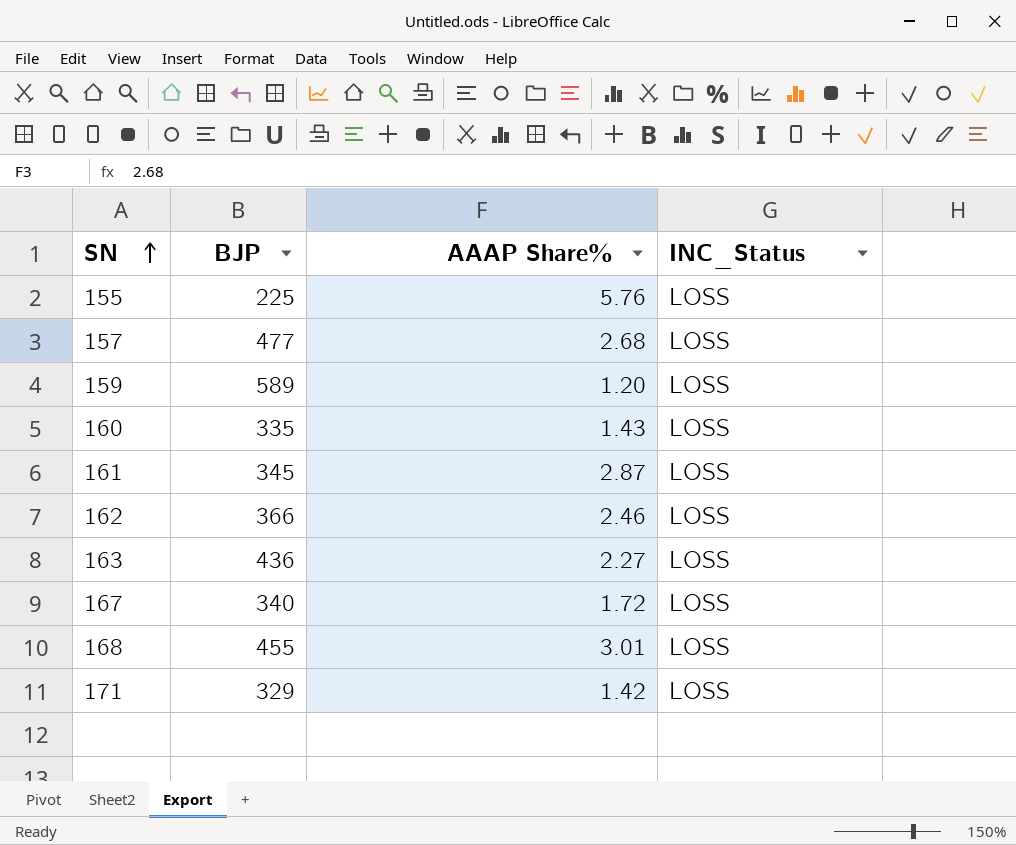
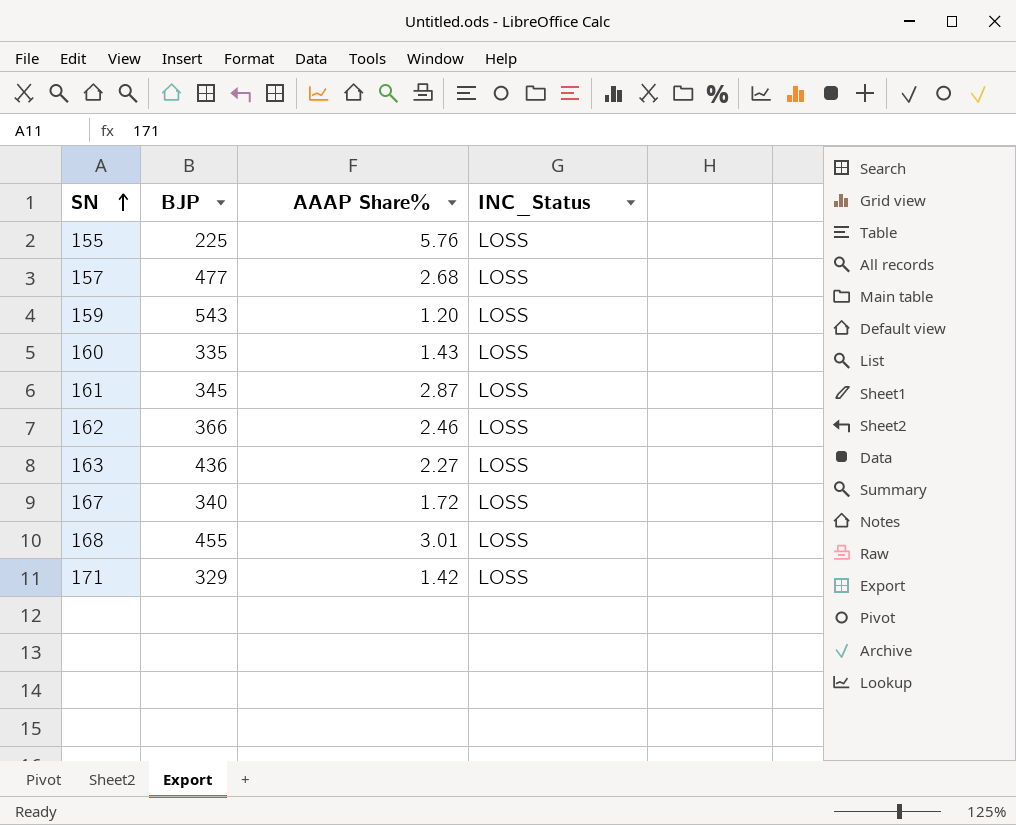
159 | BJP: 589 -> 543

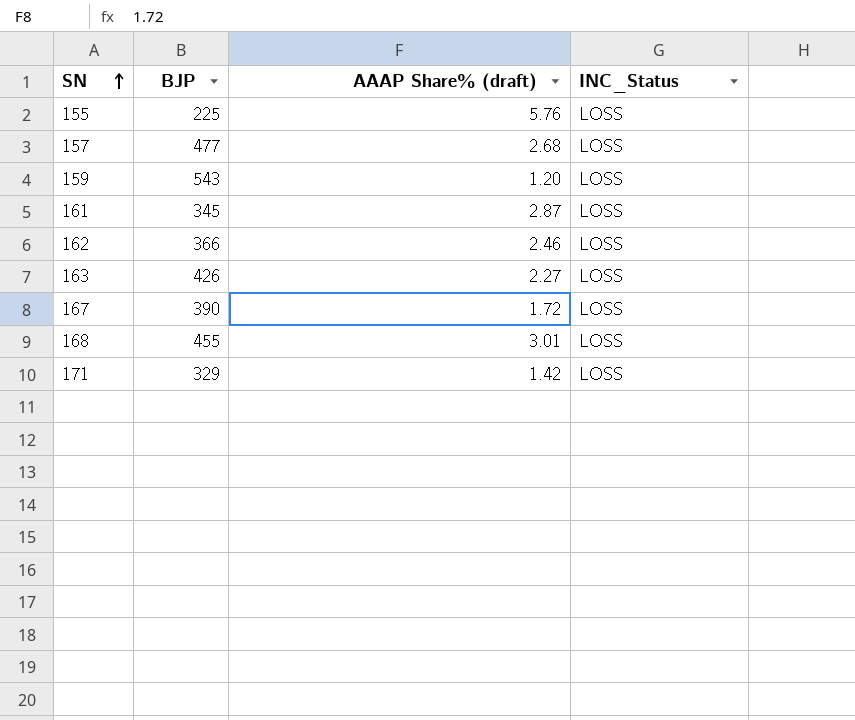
column name: AAAP Share% -> AAAP Share% (draft)
row 160: 335 | 1.43 | LOSS -> none
163 | BJP: 436 -> 426
167 | BJP: 340 -> 390

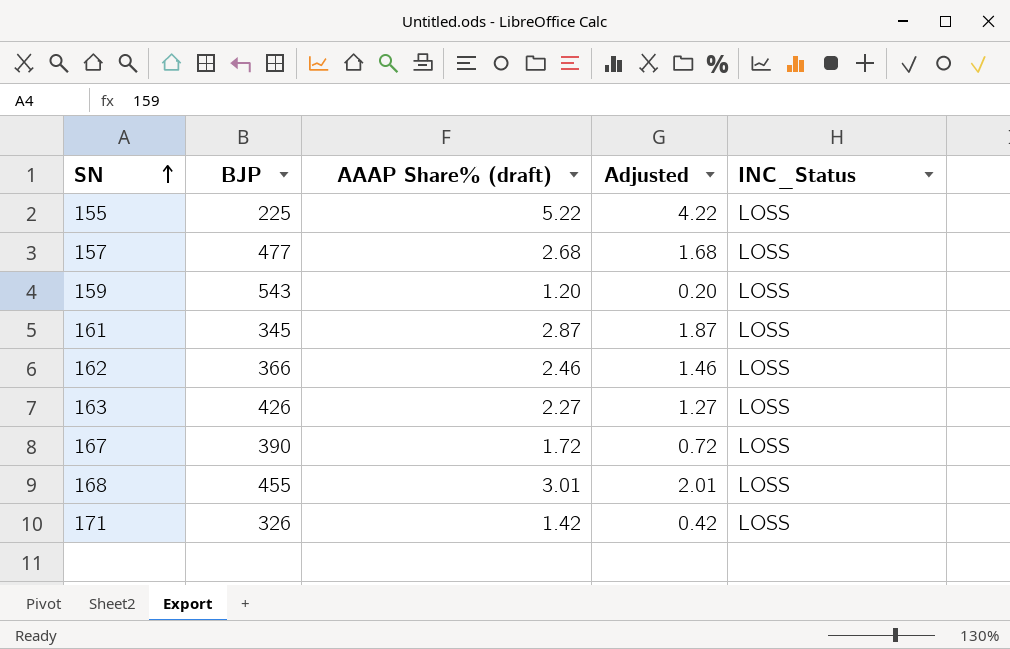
column Adjusted | formula: none -> [AAAP Share% (draft)] - 1
155 | AAAP Share% (draft): 5.76 -> 5.22
171 | BJP: 329 -> 326

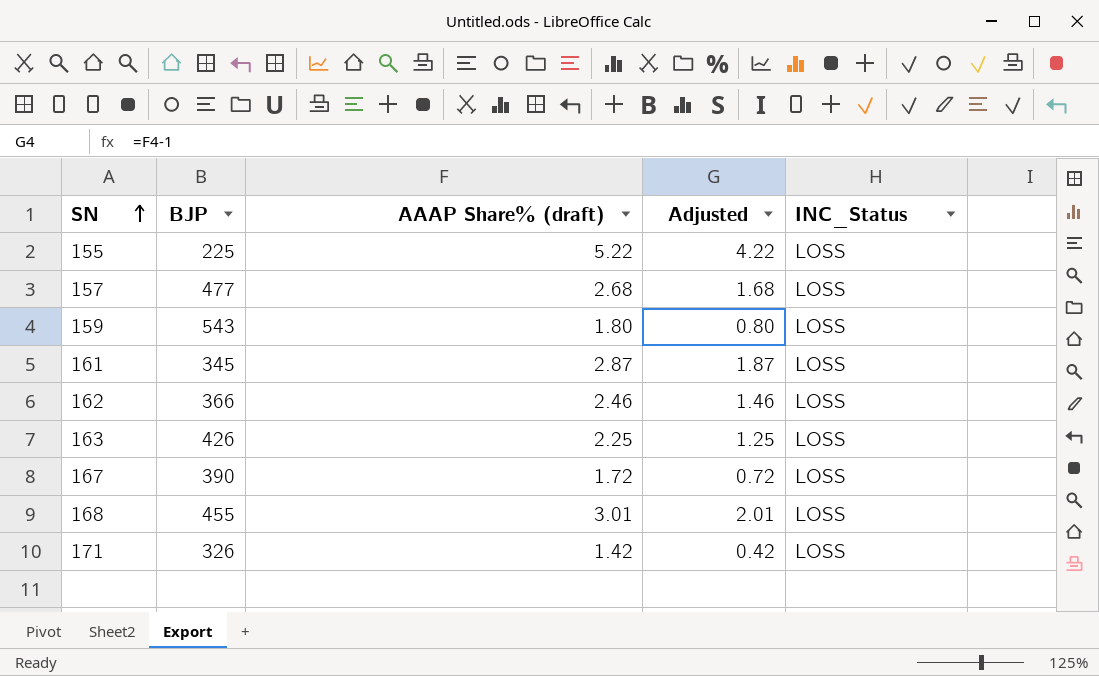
159 | AAAP Share% (draft): 1.20 -> 1.80
159 | Adjusted: 0.20 -> 0.80
163 | AAAP Share% (draft): 2.27 -> 2.25
163 | Adjusted: 1.27 -> 1.25

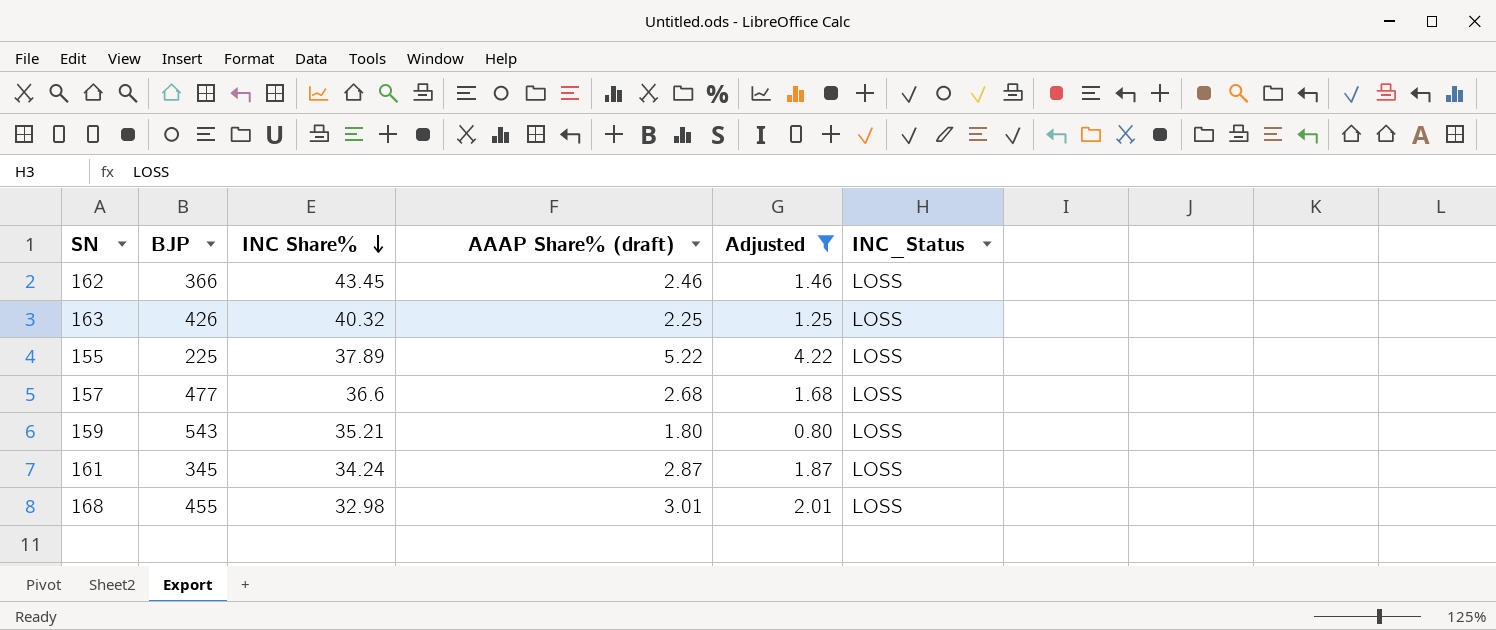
filter: none -> Adjusted >= 0.80
row order: SN ascending -> INC Share% descending
column INC Share% | position: none -> 3

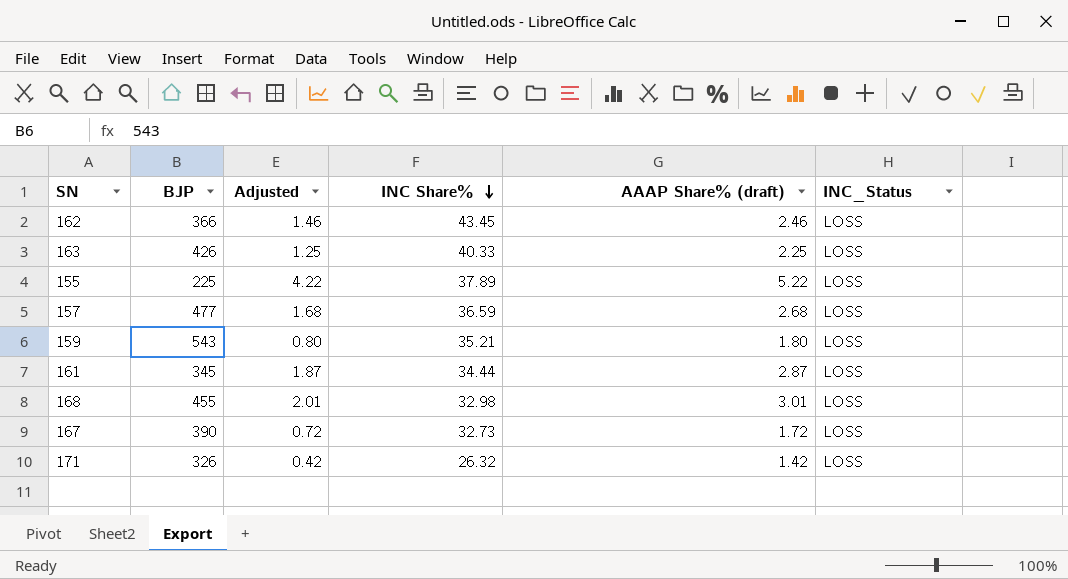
filter: Adjusted >= 0.80 -> none
column Adjusted | position: 5 -> 3
163 | INC Share%: 40.32 -> 40.33
157 | INC Share%: 36.6 -> 36.59
161 | INC Share%: 34.24 -> 34.44

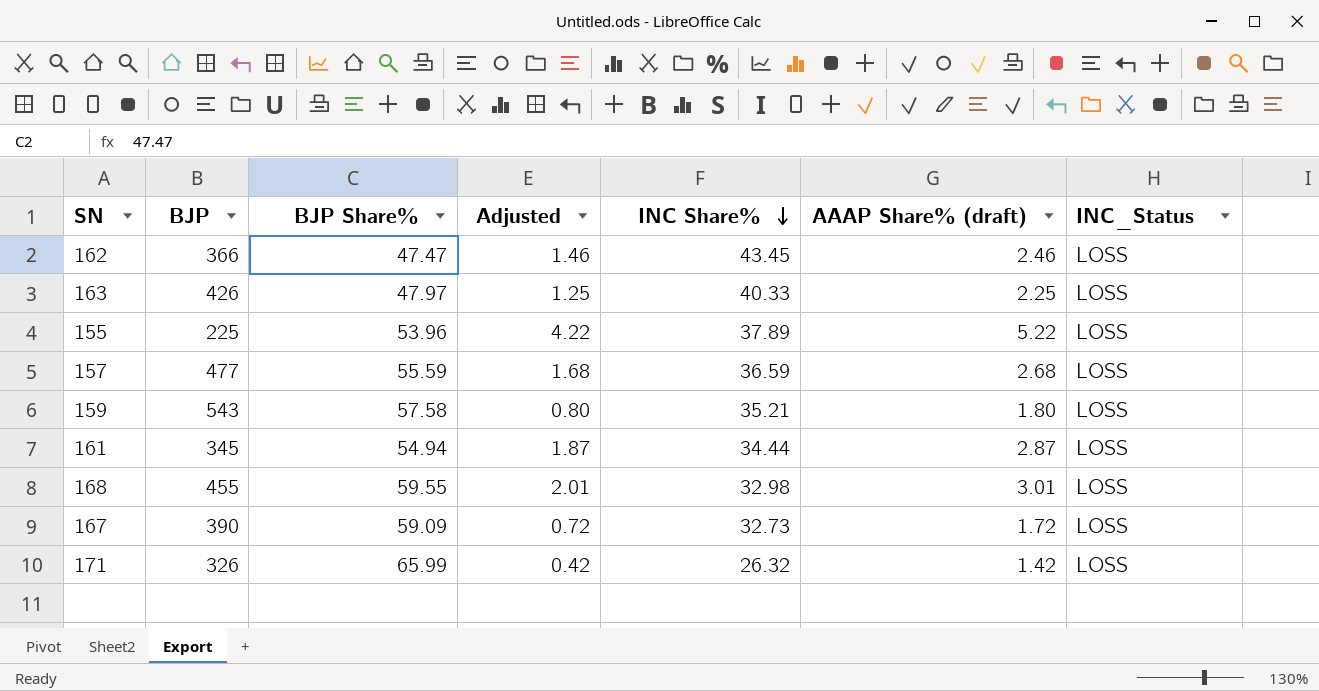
column BJP Share% | position: none -> 3

